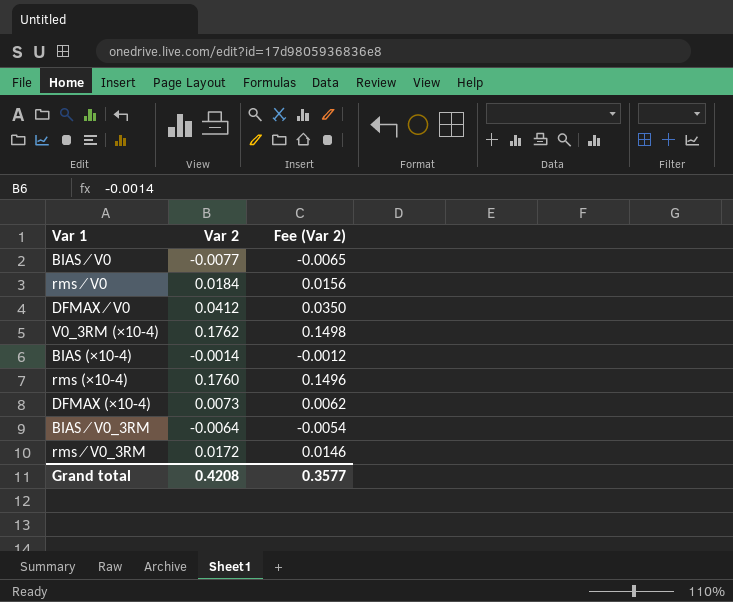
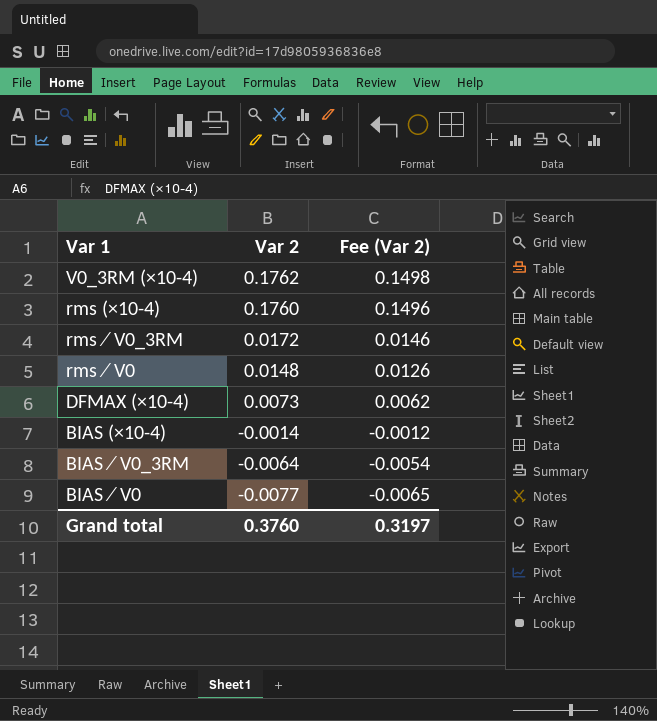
row order: none -> Var 2 descending
row DFMAX ∕ V0: 0.0412 | 0.0350 -> none
rms ∕ V0 | Var 2: 0.0184 -> 0.0148
rms ∕ V0 | Fee (Var 2): 0.0156 -> 0.0126
Grand total | Var 2: 0.4208 -> 0.3760
Grand total | Fee (Var 2): 0.3577 -> 0.3197

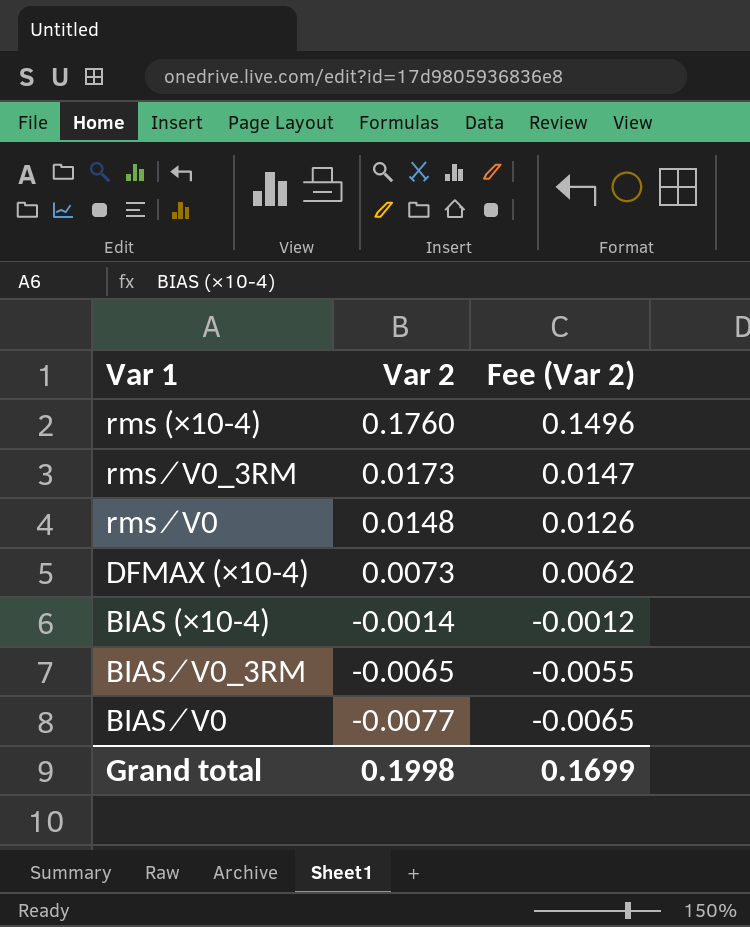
row V0_3RM (×10-4): 0.1762 | 0.1498 -> none
rms ∕ V0_3RM | Var 2: 0.0172 -> 0.0173
rms ∕ V0_3RM | Fee (Var 2): 0.0146 -> 0.0147
BIAS ∕ V0_3RM | Var 2: -0.0064 -> -0.0065
BIAS ∕ V0_3RM | Fee (Var 2): -0.0054 -> -0.0055
Grand total | Var 2: 0.3760 -> 0.1998
Grand total | Fee (Var 2): 0.3197 -> 0.1699

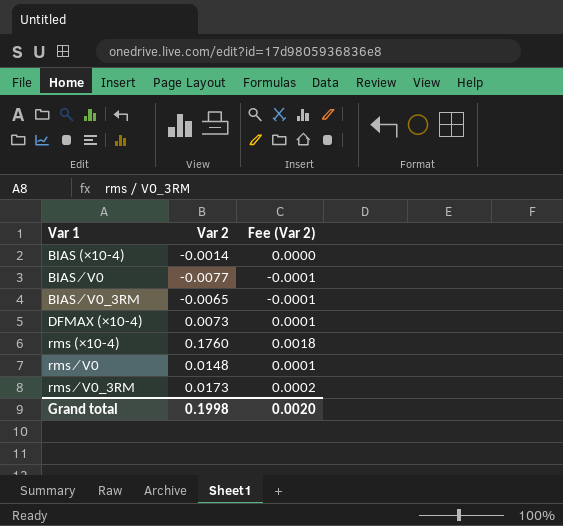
row order: Var 2 descending -> Var 1 ascending
column Fee (Var 2) | formula: [Var 2] * 0.85 -> [Var 2] * 0.01
Grand total | Fee (Var 2): 0.1699 -> 0.0020

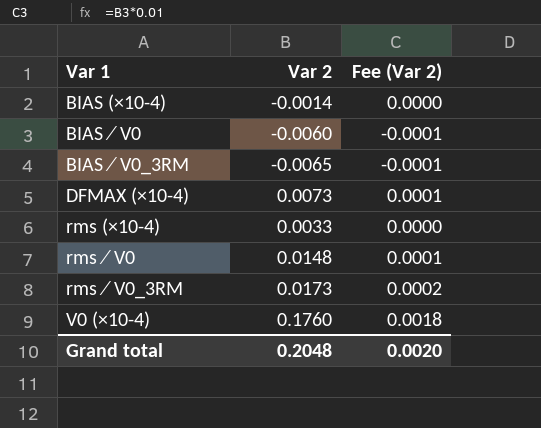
BIAS ∕ V0 | Var 2: -0.0077 -> -0.0060
rms (×10-4) | Var 2: 0.1760 -> 0.0033
rms (×10-4) | Fee (Var 2): 0.0018 -> 0.0000
row V0 (×10-4): none -> 0.1760 | 0.0018
Grand total | Var 2: 0.1998 -> 0.2048

